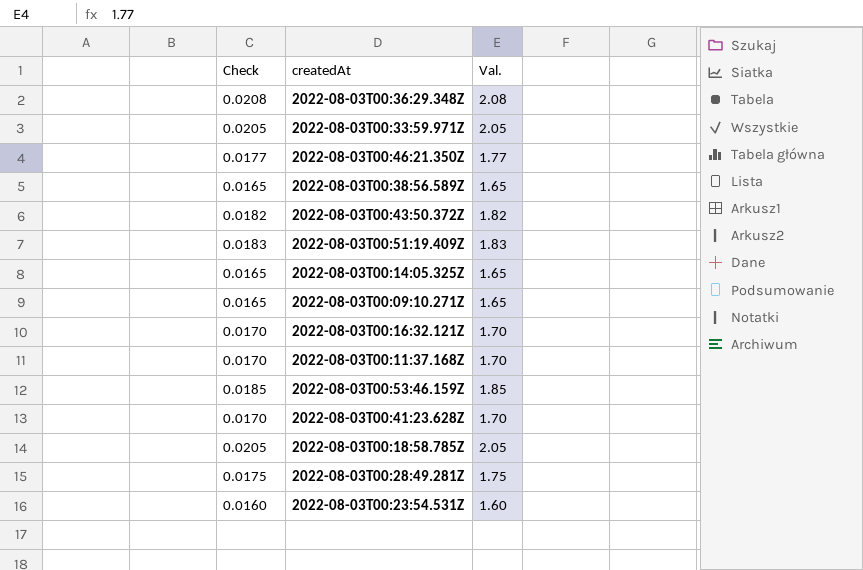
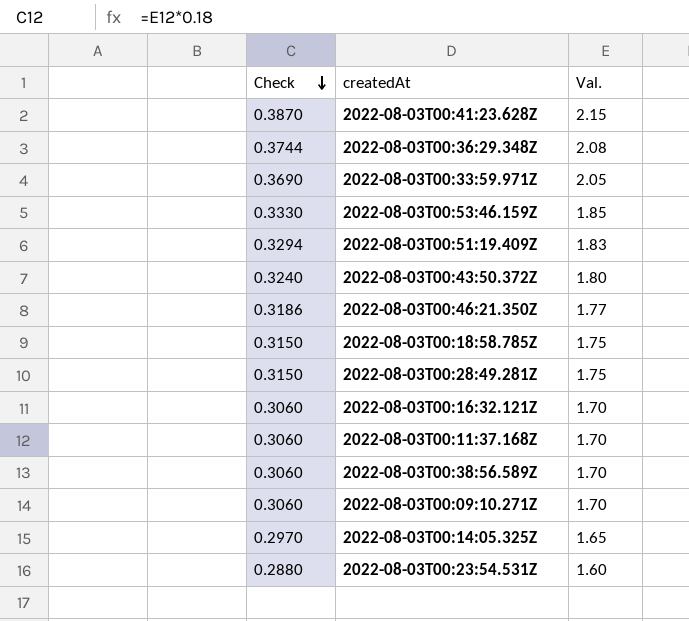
row order: none -> Check descending
column Check | formula: [Val.] * 0.01 -> [Val.] * 0.18
2022-08-03T00:41:23.628Z | Val.: 1.70 -> 2.15
2022-08-03T00:43:50.372Z | Val.: 1.82 -> 1.80
2022-08-03T00:18:58.785Z | Val.: 2.05 -> 1.75
2022-08-03T00:38:56.589Z | Val.: 1.65 -> 1.70
2022-08-03T00:09:10.271Z | Val.: 1.65 -> 1.70

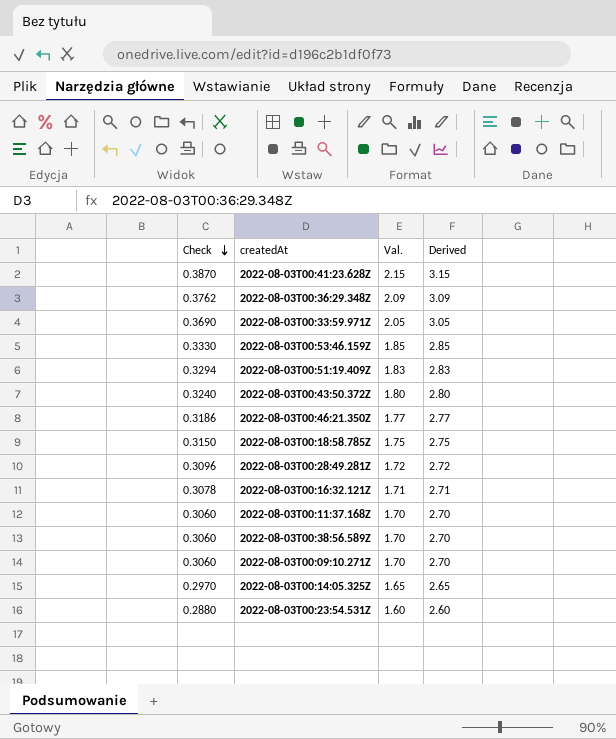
column Derived | formula: none -> [Val.] + 1
2022-08-03T00:36:29.348Z | Check: 0.3744 -> 0.3762
2022-08-03T00:36:29.348Z | Val.: 2.08 -> 2.09
2022-08-03T00:28:49.281Z | Check: 0.3150 -> 0.3096
2022-08-03T00:28:49.281Z | Val.: 1.75 -> 1.72
2022-08-03T00:16:32.121Z | Check: 0.3060 -> 0.3078
2022-08-03T00:16:32.121Z | Val.: 1.70 -> 1.71

